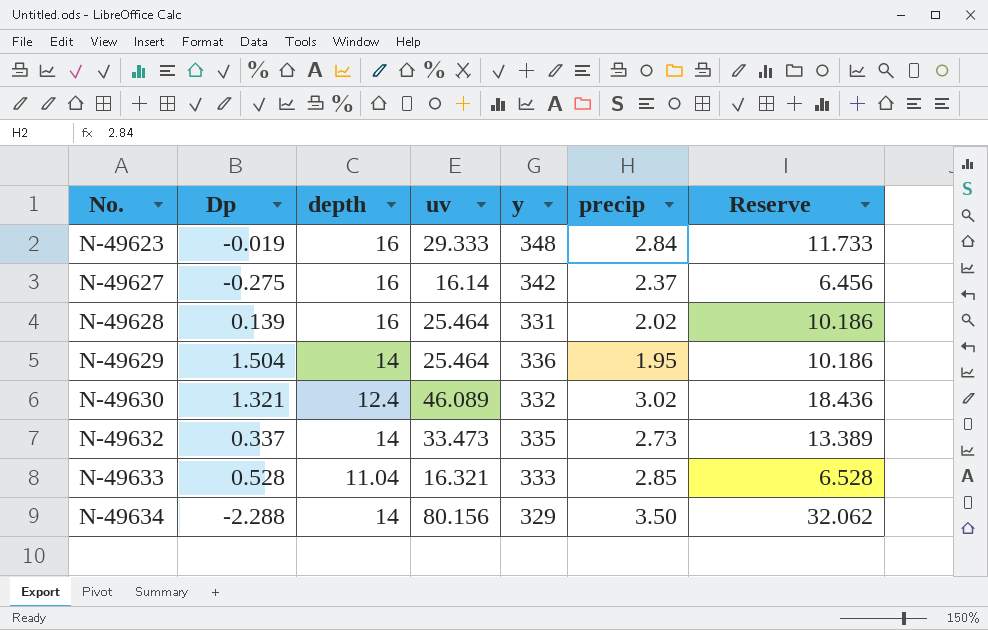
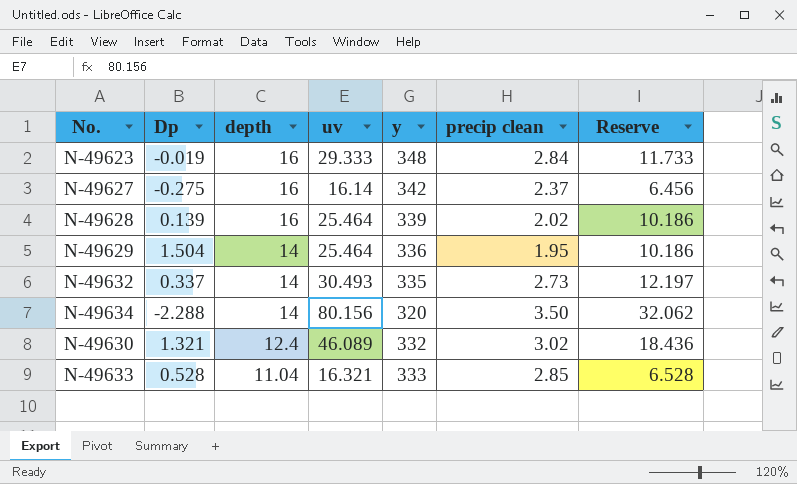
row order: No. ascending -> depth descending
column name: precip -> precip clean
N-49628 | y: 331 -> 339
N-49632 | uv: 33.473 -> 30.493
N-49632 | Reserve: 13.389 -> 12.197
N-49634 | y: 329 -> 320

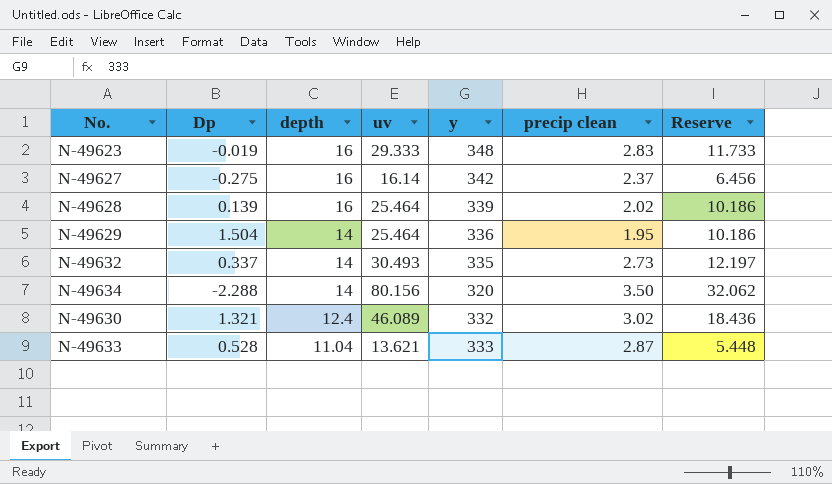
N-49623 | precip clean: 2.84 -> 2.83
N-49633 | uv: 16.321 -> 13.621
N-49633 | precip clean: 2.85 -> 2.87
N-49633 | Reserve: 6.528 -> 5.448

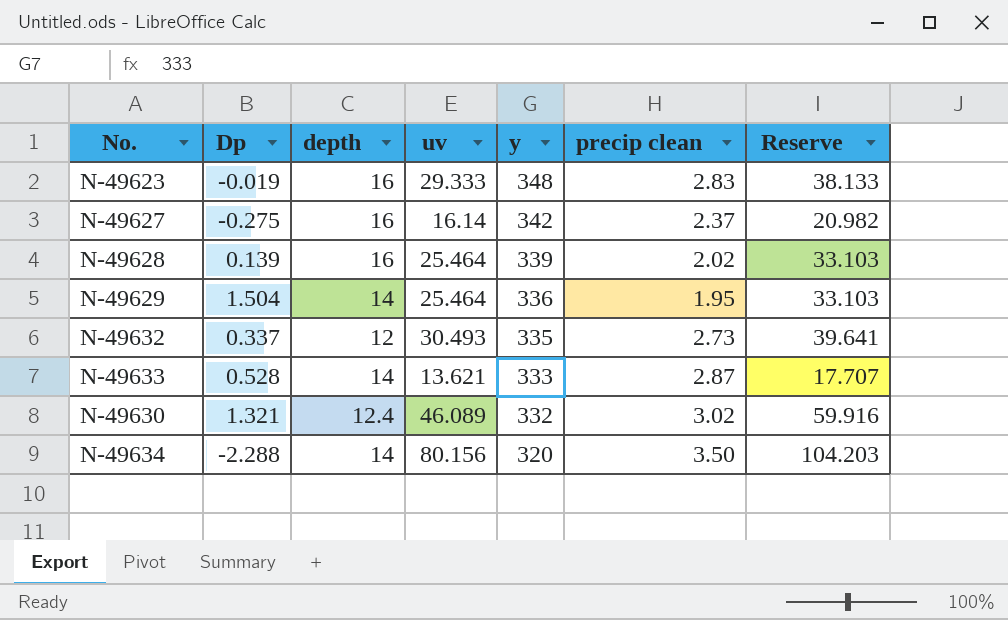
row order: depth descending -> y descending
column Reserve | formula: [uv] * 0.4 -> [uv] * 1.3
N-49632 | depth: 14 -> 12
N-49633 | depth: 11.04 -> 14

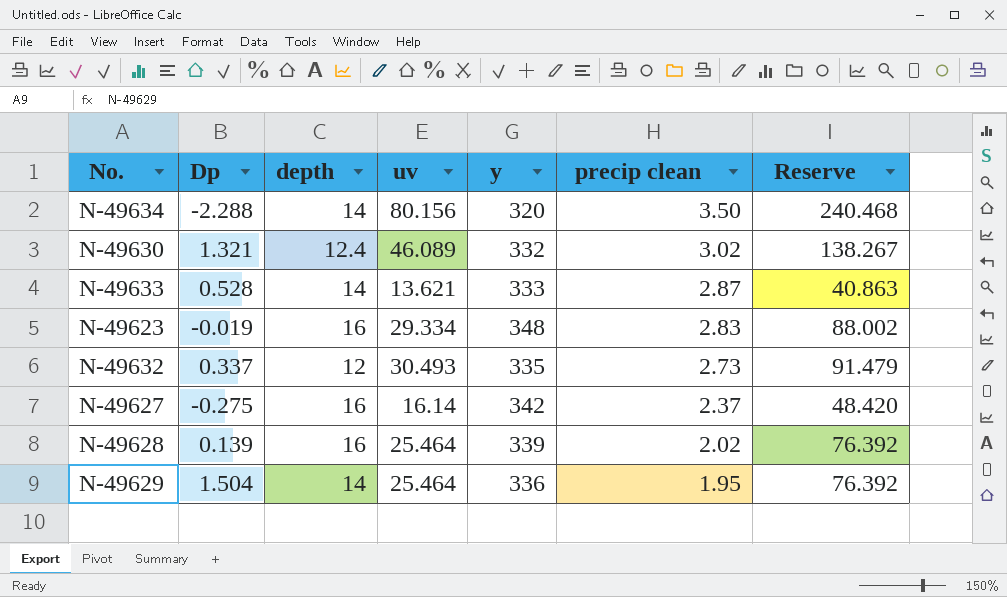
row order: y descending -> precip clean descending
column Reserve | formula: [uv] * 1.3 -> [uv] * 3
N-49623 | uv: 29.333 -> 29.334

